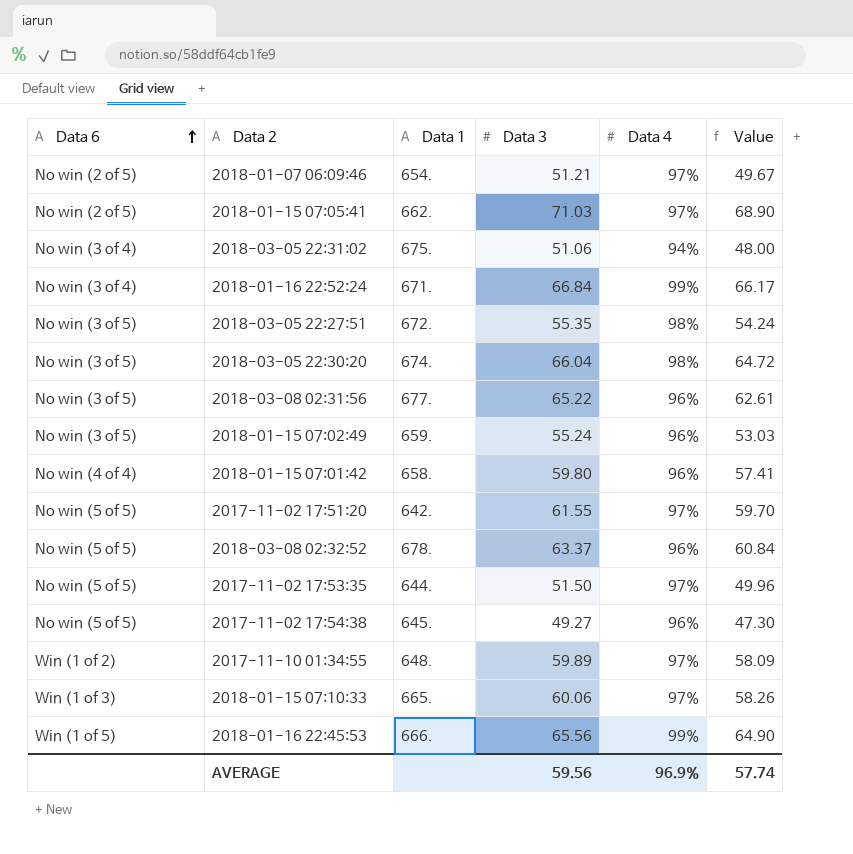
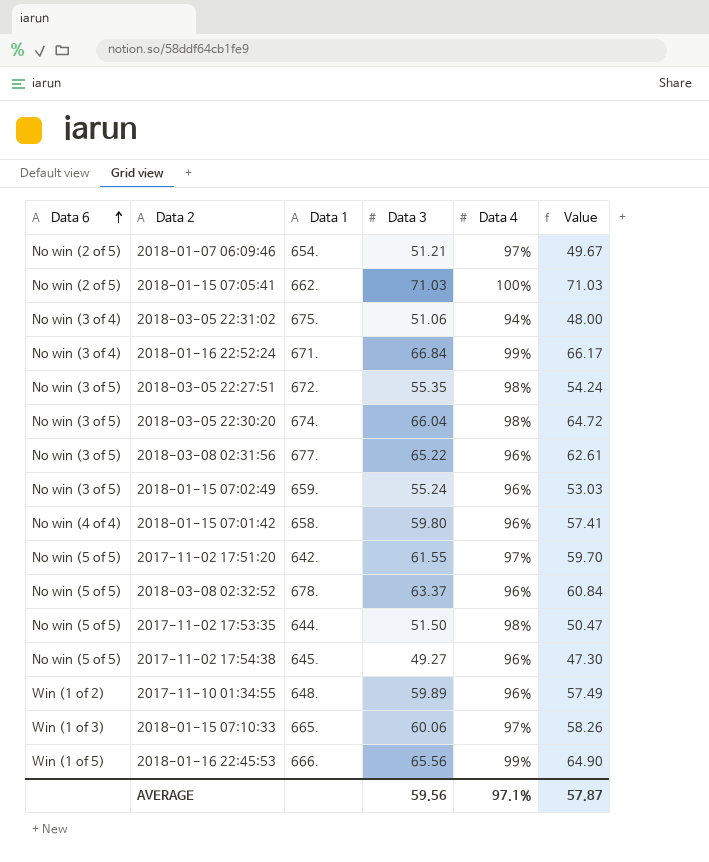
2018-01-15 07:05:41 | Data 4: 97% -> 100%
2018-01-15 07:05:41 | Value: 68.90 -> 71.03
2017-11-02 17:53:35 | Data 4: 97% -> 98%
2017-11-02 17:53:35 | Value: 49.96 -> 50.47
2017-11-10 01:34:55 | Data 4: 97% -> 96%
2017-11-10 01:34:55 | Value: 58.09 -> 57.49
AVERAGE | Data 4: 96.9% -> 97.1%
AVERAGE | Value: 57.74 -> 57.87

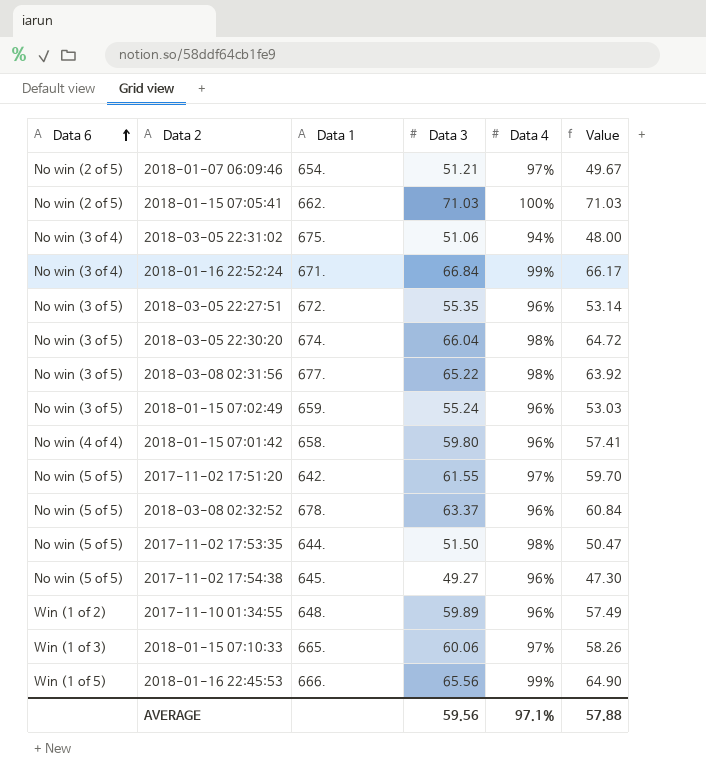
2018-03-05 22:27:51 | Data 4: 98% -> 96%
2018-03-05 22:27:51 | Value: 54.24 -> 53.14
2018-03-08 02:31:56 | Data 4: 96% -> 98%
2018-03-08 02:31:56 | Value: 62.61 -> 63.92
AVERAGE | Value: 57.87 -> 57.88

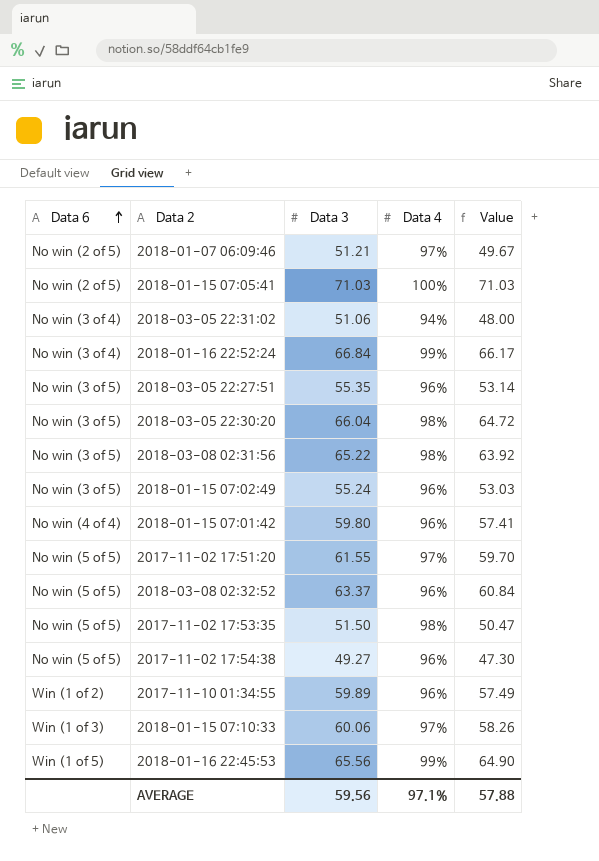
column Data 1 | position: 3 -> none

